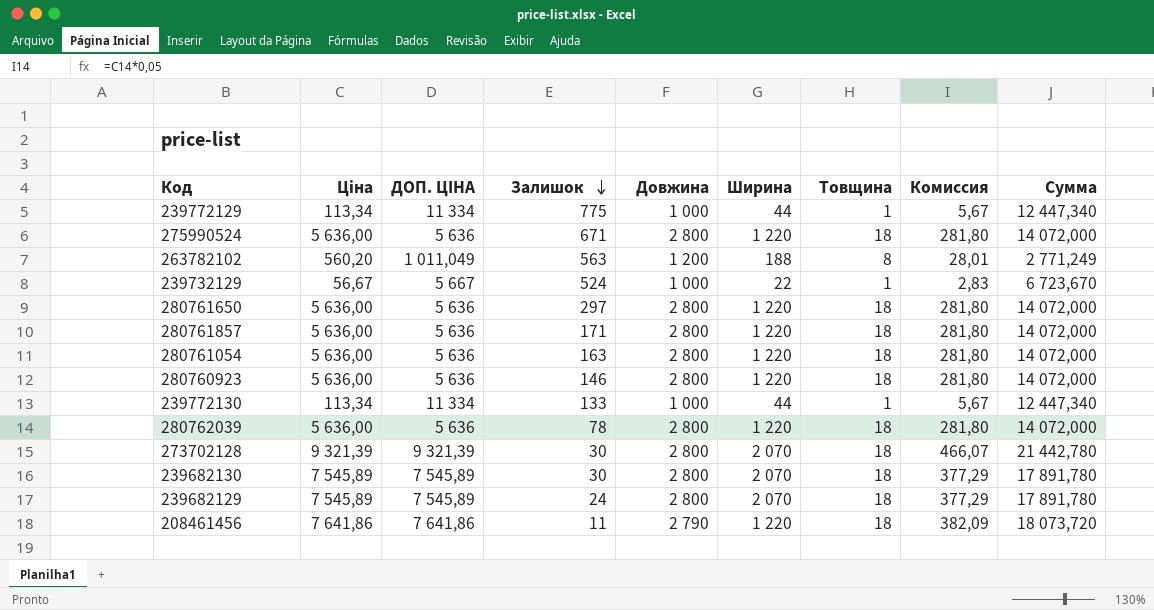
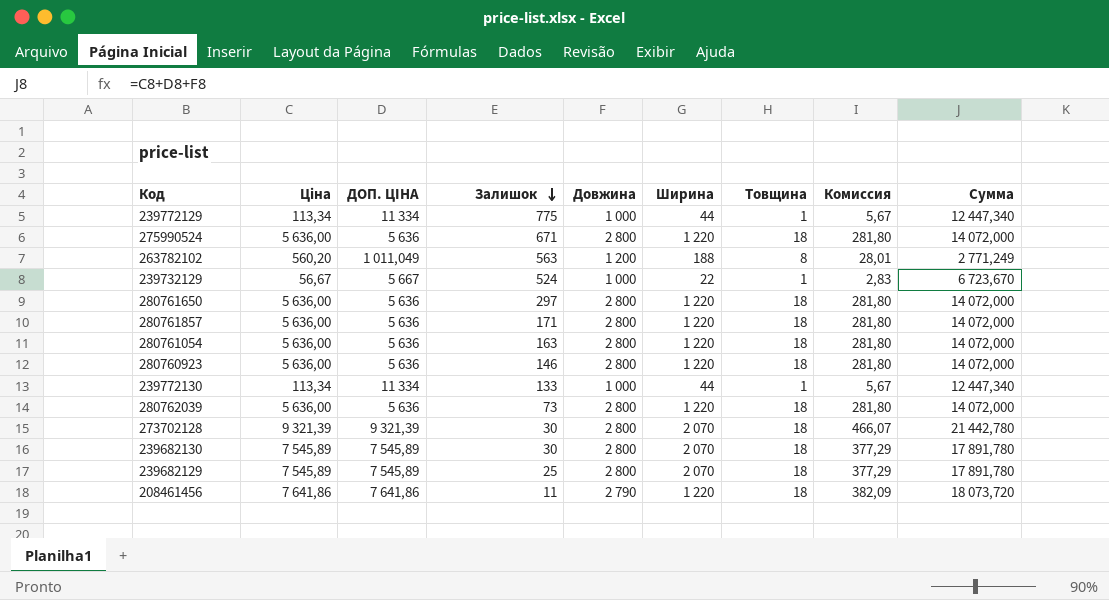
280762039 | Залишок: 78 -> 73
239682129 | Залишок: 24 -> 25

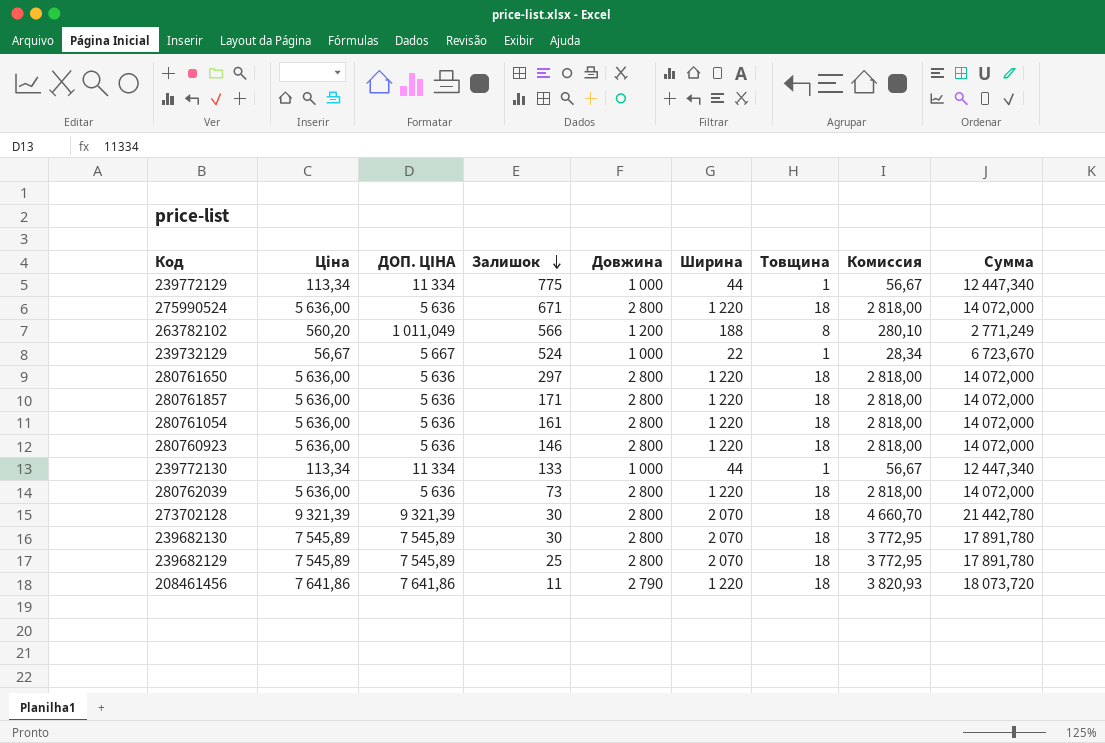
column Комиссия | formula: [Ціна] * 0,05 -> [Ціна] * 0,5
263782102 | Залишок: 563 -> 566
280761054 | Залишок: 163 -> 161

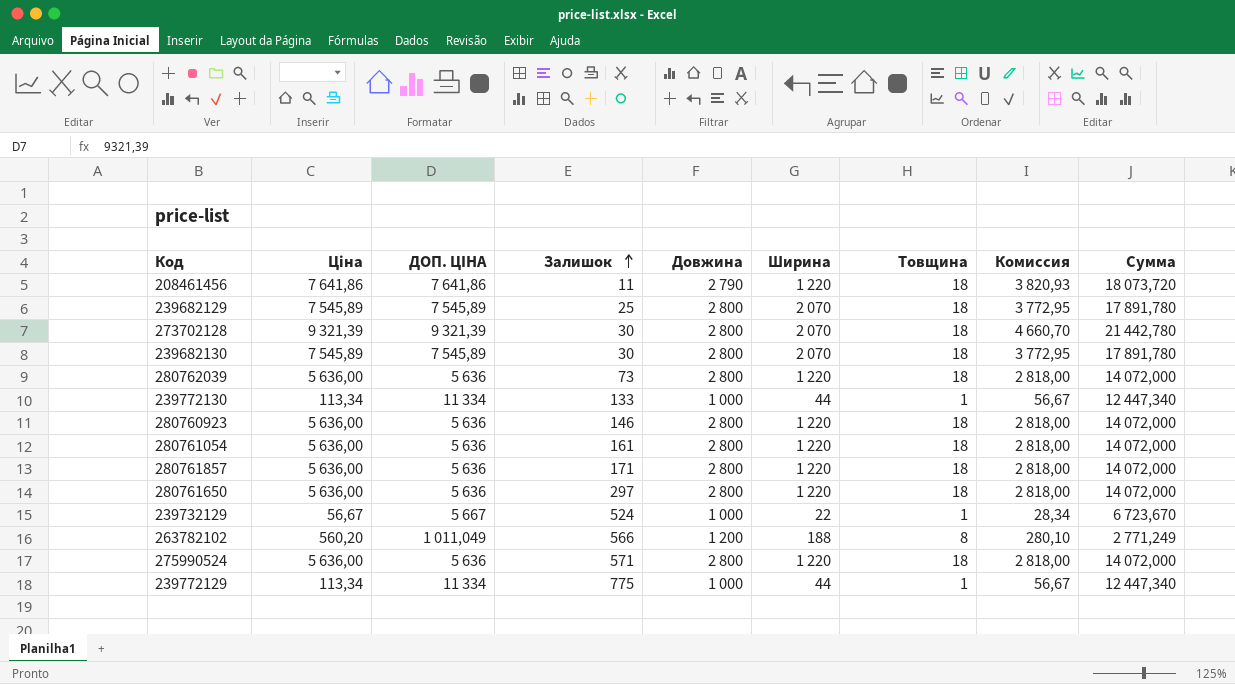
row order: Залишок descending -> Залишок ascending
275990524 | Залишок: 671 -> 571

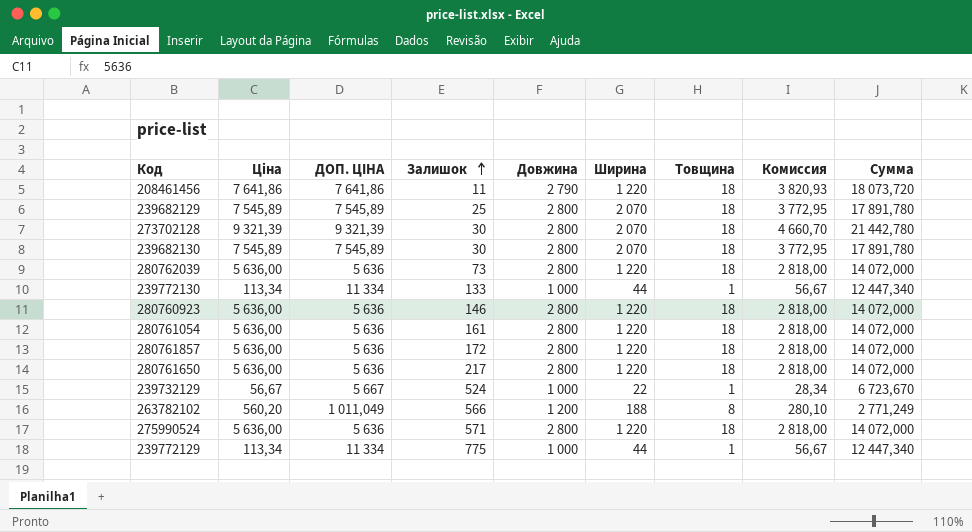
280761857 | Залишок: 171 -> 172
280761650 | Залишок: 297 -> 217

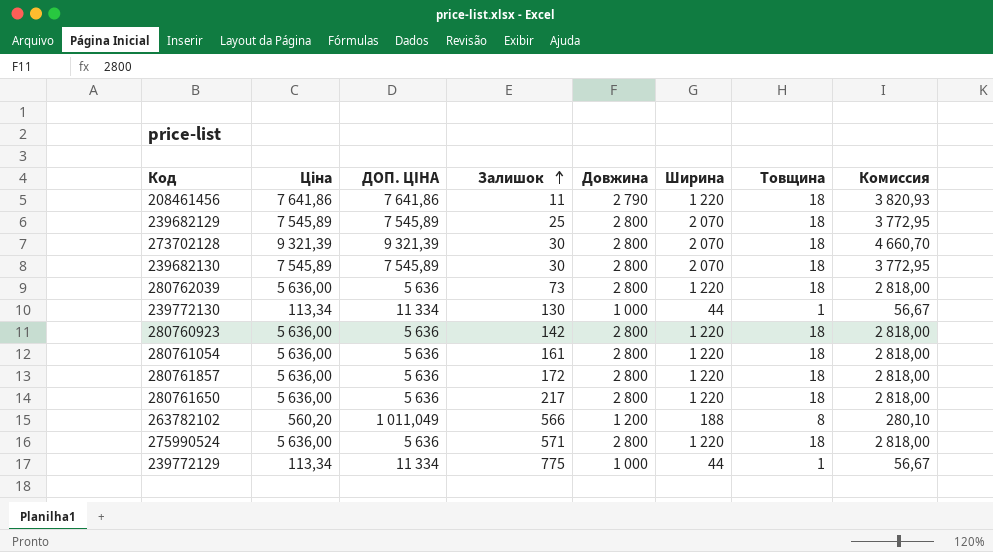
column Сумма | formula: [Ціна] + [ДОП. ЦІНА] + [Довжина] -> none
row 239732129: 56,67 | 5 667 | 524 | 1 000 | 22 | 1 | 28,34 | 6 723,670 -> none
239772130 | Залишок: 133 -> 130
280760923 | Залишок: 146 -> 142

